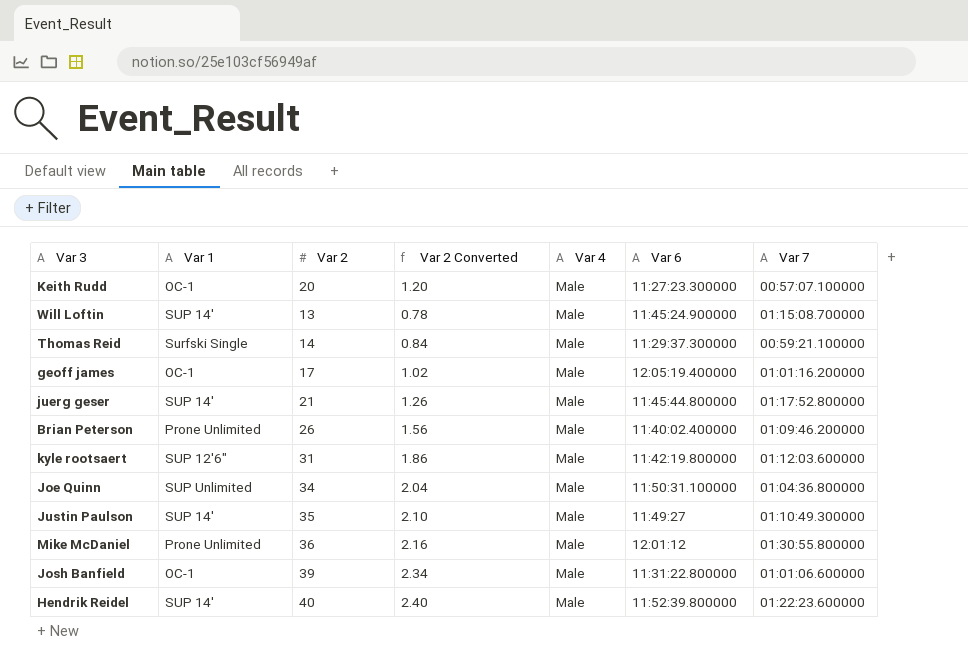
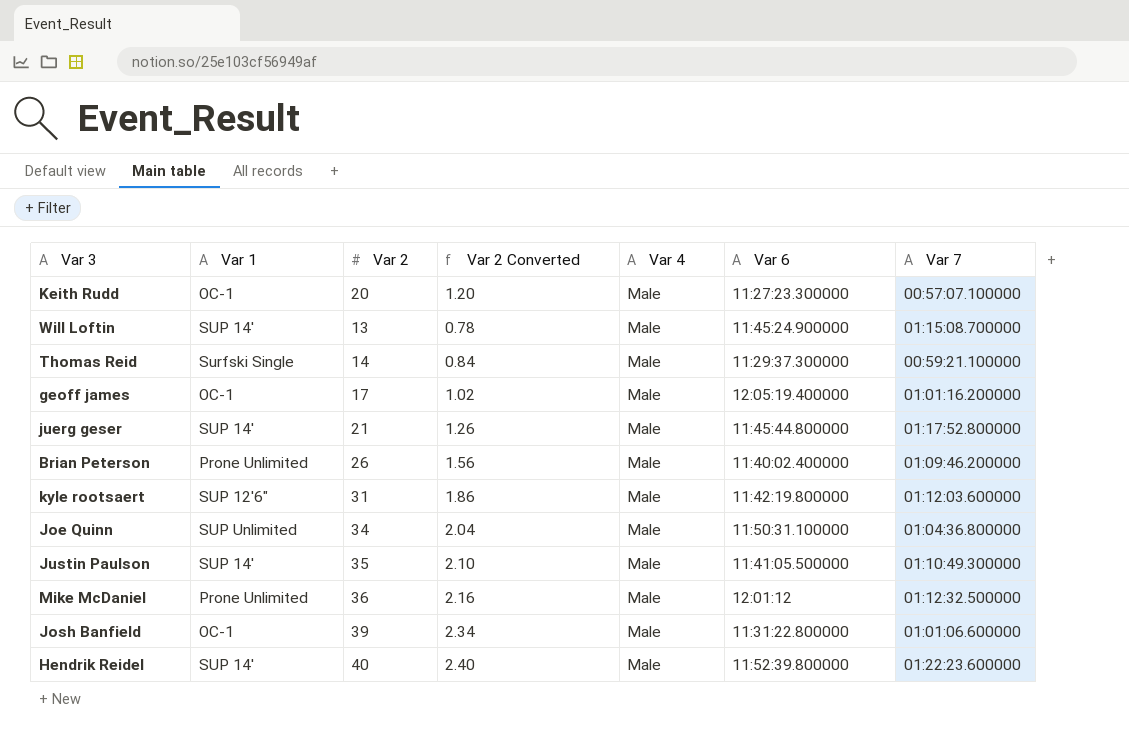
Justin Paulson | Var 6: 11:49:27 -> 11:41:05.500000
Mike McDaniel | Var 7: 01:30:55.800000 -> 01:12:32.500000

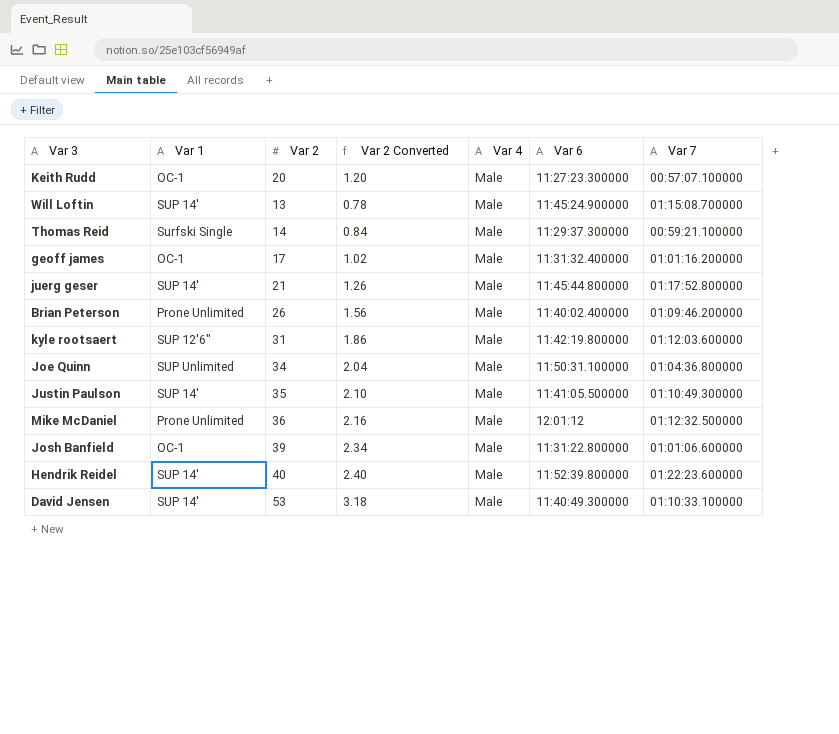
geoff james | Var 6: 12:05:19.400000 -> 11:31:32.400000
row David Jensen: none -> SUP 14' | 53 | 3.18 | Male | 11:40:49.300000 | 01:10:33.100000

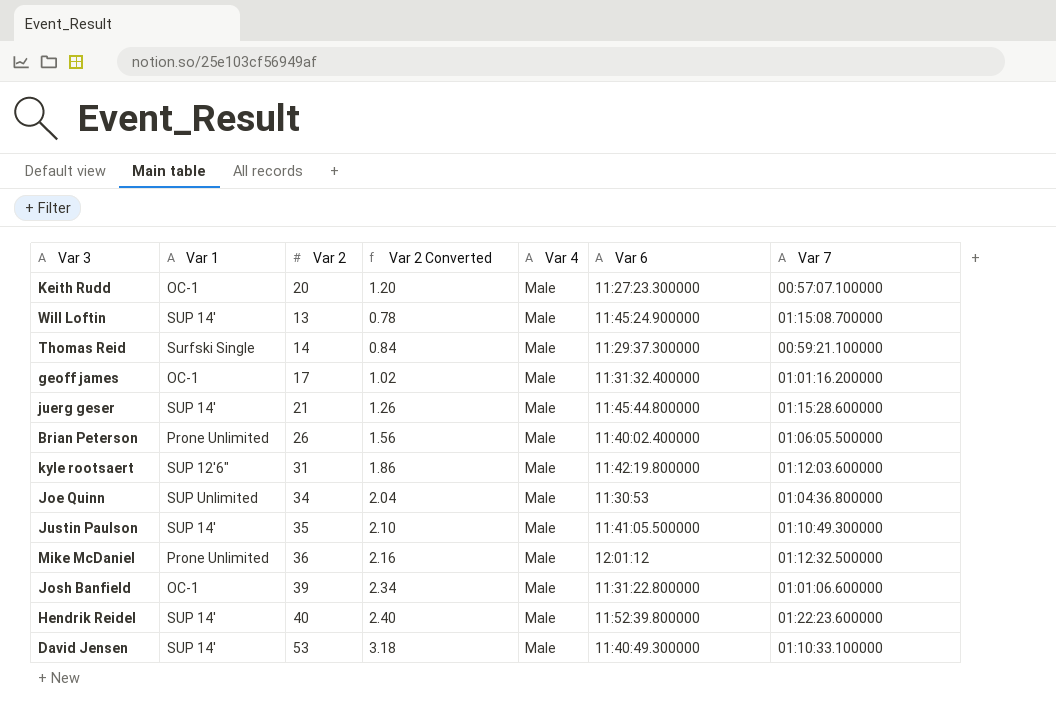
juerg geser | Var 7: 01:17:52.800000 -> 01:15:28.600000
Brian Peterson | Var 7: 01:09:46.200000 -> 01:06:05.500000
Joe Quinn | Var 6: 11:50:31.100000 -> 11:30:53

